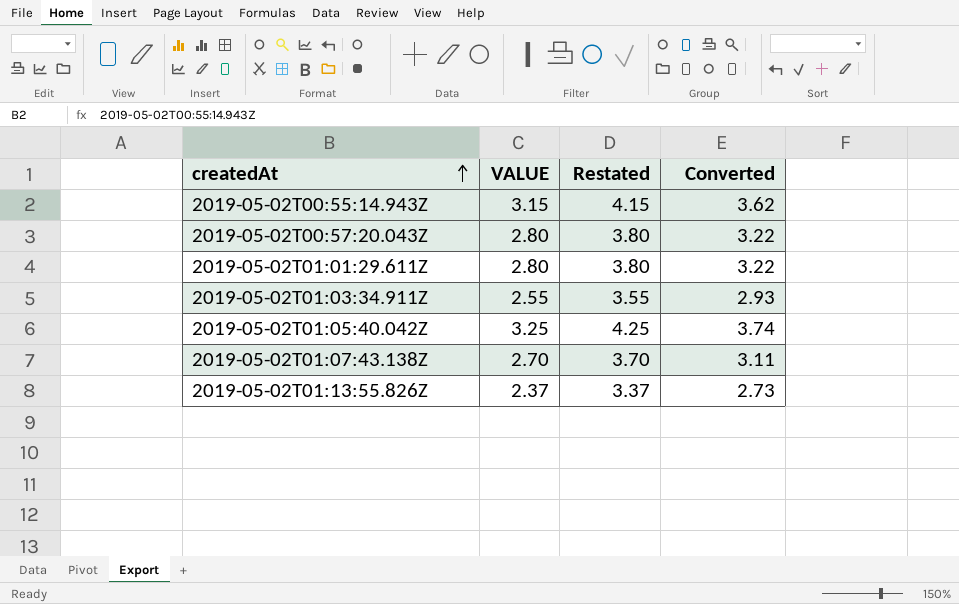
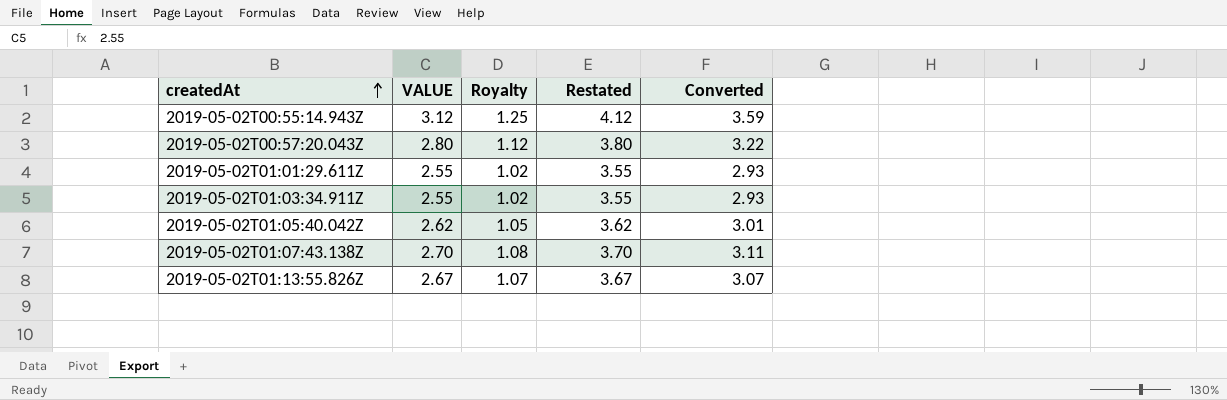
column Royalty | formula: none -> [VALUE] * 0.4
2019-05-02T00:55:14.943Z | VALUE: 3.15 -> 3.12
2019-05-02T00:55:14.943Z | Restated: 4.15 -> 4.12
2019-05-02T00:55:14.943Z | Converted: 3.62 -> 3.59
2019-05-02T01:01:29.611Z | VALUE: 2.80 -> 2.55
2019-05-02T01:01:29.611Z | Restated: 3.80 -> 3.55
2019-05-02T01:01:29.611Z | Converted: 3.22 -> 2.93
2019-05-02T01:05:40.042Z | VALUE: 3.25 -> 2.62
2019-05-02T01:05:40.042Z | Restated: 4.25 -> 3.62
2019-05-02T01:05:40.042Z | Converted: 3.74 -> 3.01
2019-05-02T01:13:55.826Z | VALUE: 2.37 -> 2.67
2019-05-02T01:13:55.826Z | Restated: 3.37 -> 3.67
2019-05-02T01:13:55.826Z | Converted: 2.73 -> 3.07

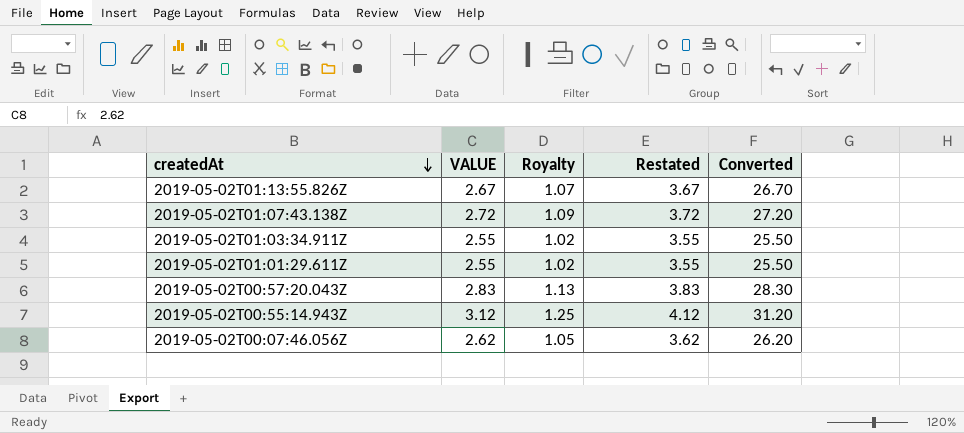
row order: createdAt ascending -> createdAt descending
column Converted | formula: [VALUE] * 1.15 -> [VALUE] * 10
row 2019-05-02T01:05:40.042Z: 2.62 | 1.05 | 3.62 | 3.01 -> none
2019-05-02T01:07:43.138Z | VALUE: 2.70 -> 2.72
2019-05-02T01:07:43.138Z | Royalty: 1.08 -> 1.09
2019-05-02T01:07:43.138Z | Restated: 3.70 -> 3.72
2019-05-02T00:57:20.043Z | VALUE: 2.80 -> 2.83
2019-05-02T00:57:20.043Z | Royalty: 1.12 -> 1.13
2019-05-02T00:57:20.043Z | Restated: 3.80 -> 3.83
row 2019-05-02T00:07:46.056Z: none -> 2.62 | 1.05 | 3.62 | 26.20

